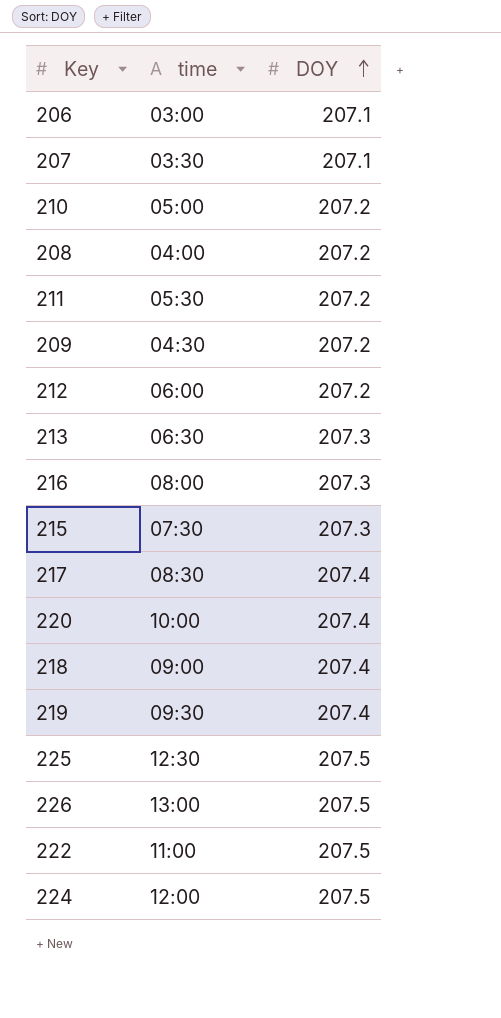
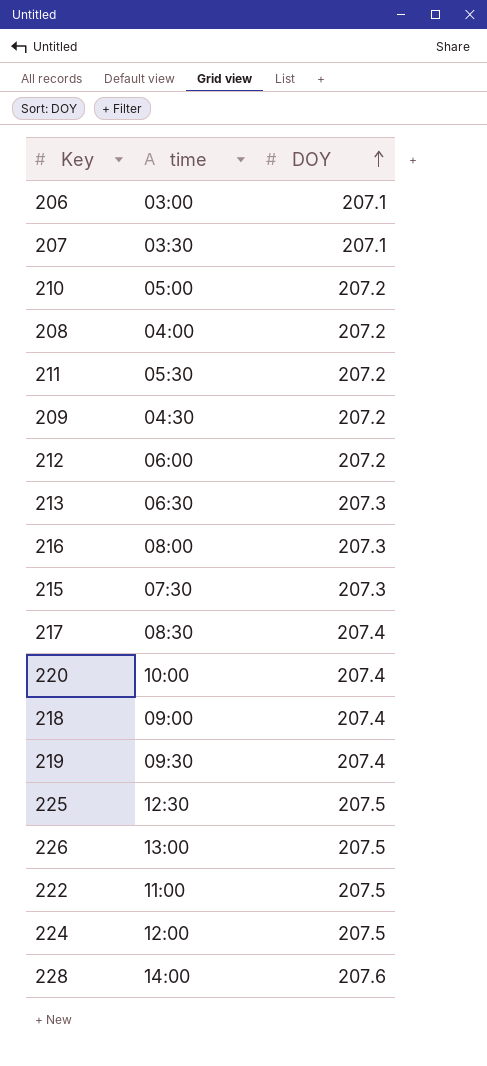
row 228: none -> 14:00 | 207.6

